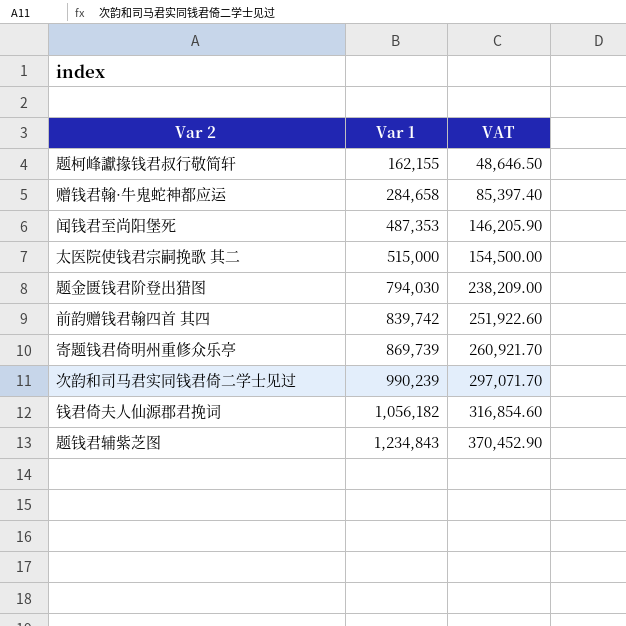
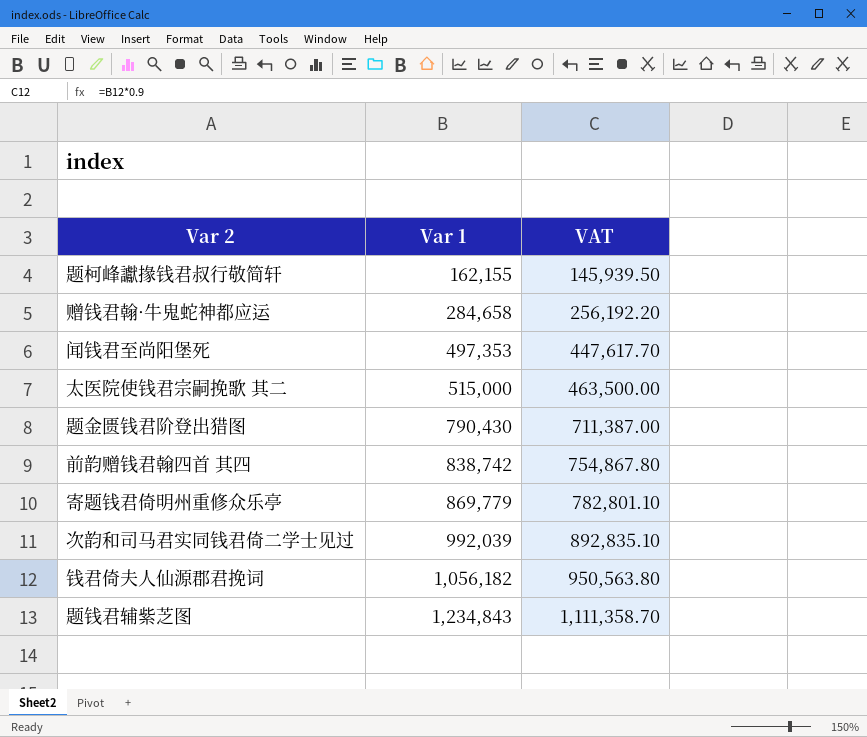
column VAT | formula: [Var 1] * 0.3 -> [Var 1] * 0.9
闻钱君至尚阳堡死 | Var 1: 487,353 -> 497,353
题金匮钱君阶登出猎图 | Var 1: 794,030 -> 790,430
前韵赠钱君翰四首 其四 | Var 1: 839,742 -> 838,742
寄题钱君倚明州重修众乐亭 | Var 1: 869,739 -> 869,779
次韵和司马君实同钱君倚二学士见过 | Var 1: 990,239 -> 992,039

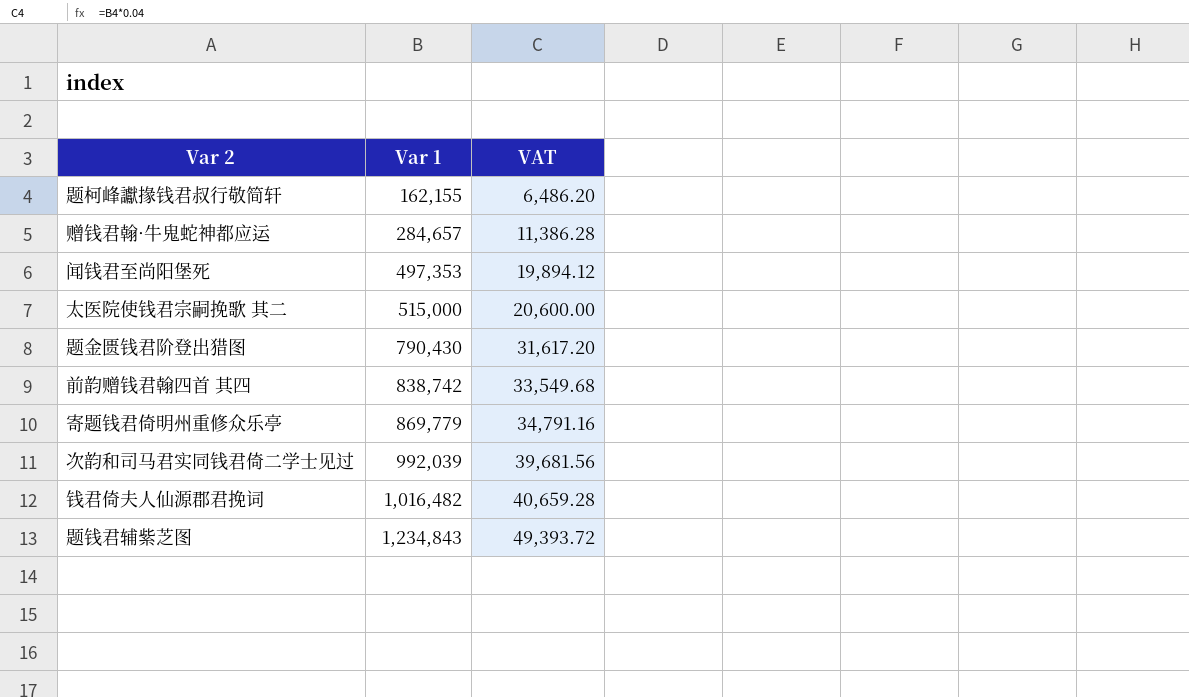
column VAT | formula: [Var 1] * 0.9 -> [Var 1] * 0.04
赠钱君翰·牛鬼蛇神都应运 | Var 1: 284,658 -> 284,657
钱君倚夫人仙源郡君挽词 | Var 1: 1,056,182 -> 1,016,482

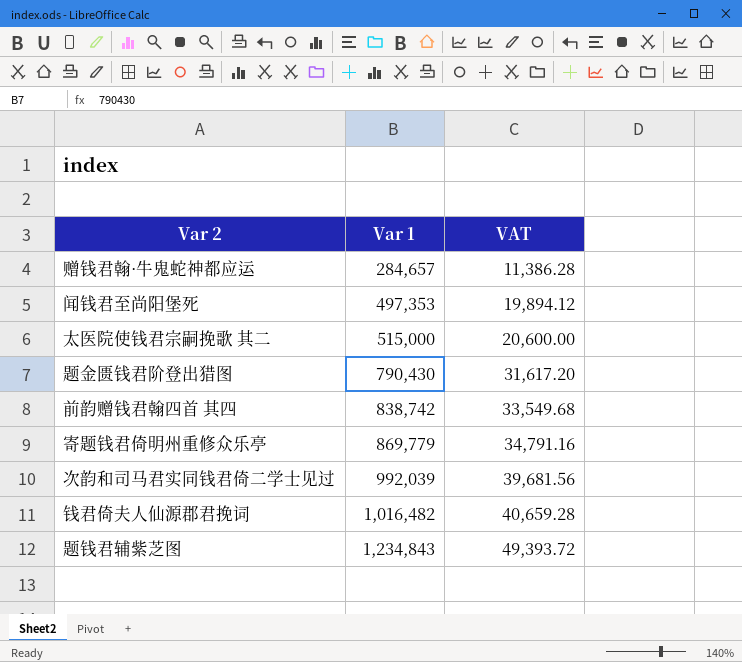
row 题柯峰讞掾钱君叔行敬简轩: 162,155 | 6,486.20 -> none

